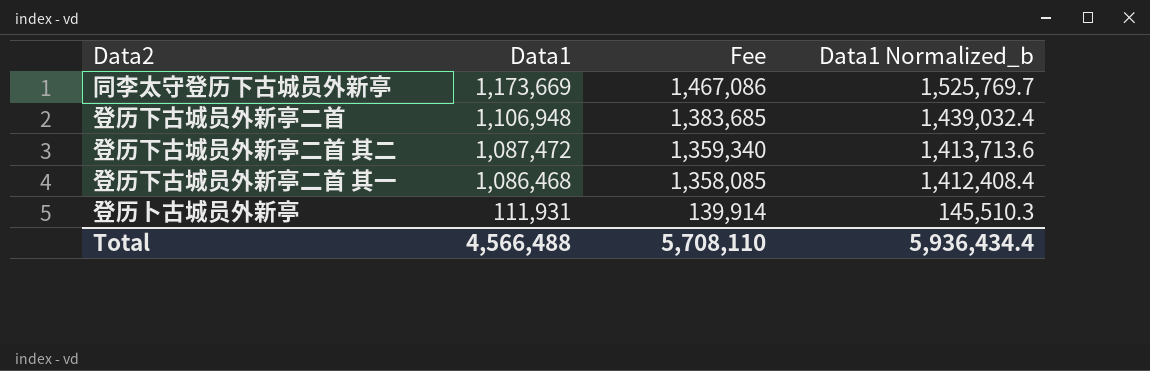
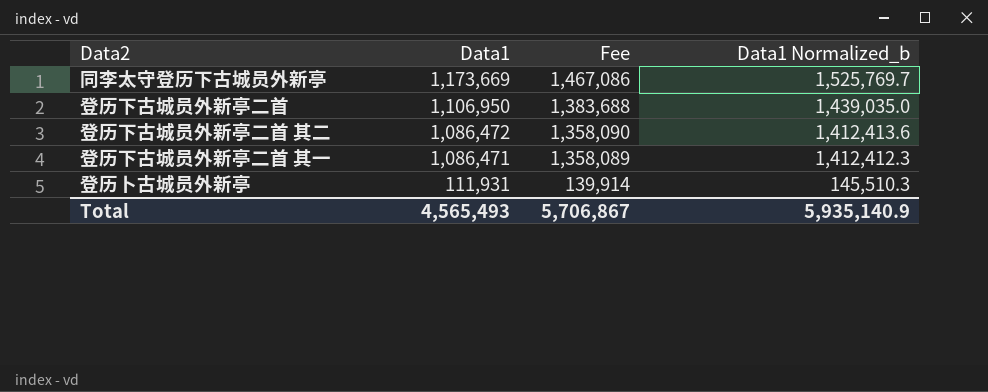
登历下古城员外新亭二首 | Data1: 1,106,948 -> 1,106,950
登历下古城员外新亭二首 | Fee: 1,383,685 -> 1,383,688
登历下古城员外新亭二首 | Data1 Normalized_b: 1,439,032.4 -> 1,439,035.0
登历下古城员外新亭二首 其二 | Data1: 1,087,472 -> 1,086,472
登历下古城员外新亭二首 其二 | Fee: 1,359,340 -> 1,358,090
登历下古城员外新亭二首 其二 | Data1 Normalized_b: 1,413,713.6 -> 1,412,413.6
登历下古城员外新亭二首 其一 | Data1: 1,086,468 -> 1,086,471
登历下古城员外新亭二首 其一 | Fee: 1,358,085 -> 1,358,089
登历下古城员外新亭二首 其一 | Data1 Normalized_b: 1,412,408.4 -> 1,412,412.3
Total | Data1: 4,566,488 -> 4,565,493
Total | Fee: 5,708,110 -> 5,706,867
Total | Data1 Normalized_b: 5,936,434.4 -> 5,935,140.9

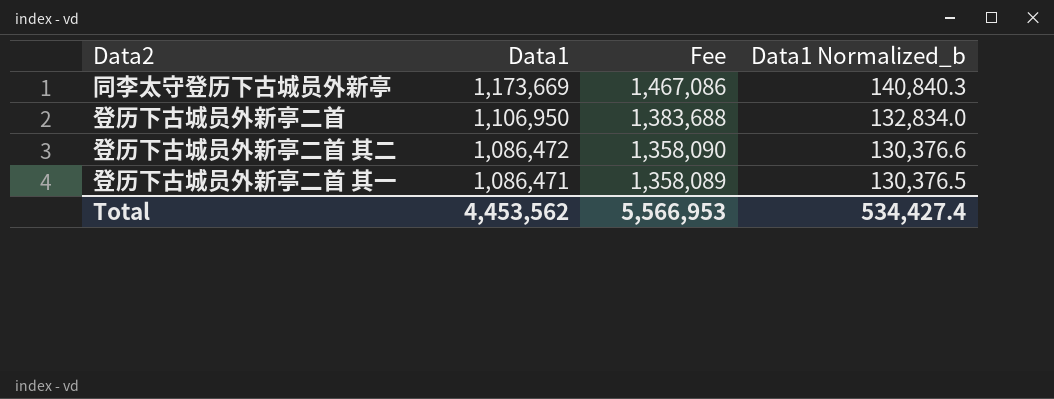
column Data1 Normalized_b | formula: [Data1] * 1.3 -> [Data1] * 0.12
row 登历卜古城员外新亭: 111,931 | 139,914 | 145,510.3 -> none
Total | Data1: 4,565,493 -> 4,453,562
Total | Fee: 5,706,867 -> 5,566,953
Total | Data1 Normalized_b: 5,935,140.9 -> 534,427.4

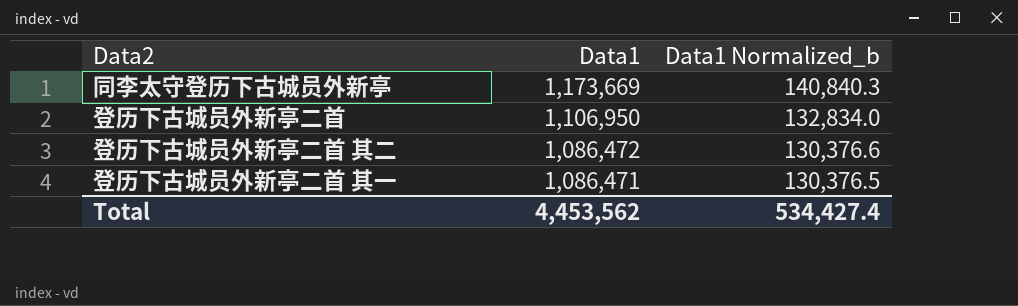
column Fee | formula: [Data1] * 1.25 -> none

